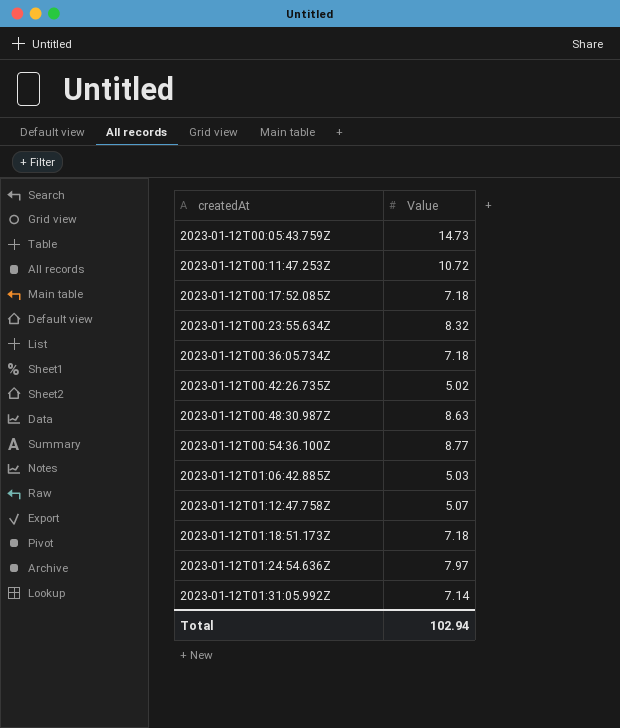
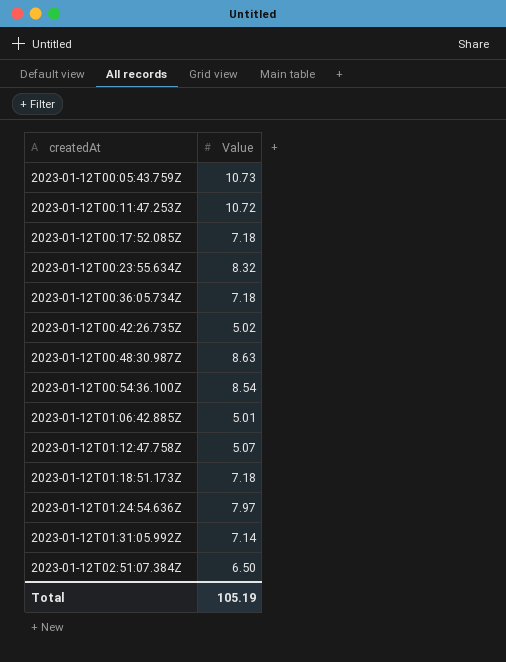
2023-01-12T00:05:43.759Z | Value: 14.73 -> 10.73
2023-01-12T00:54:36.100Z | Value: 8.77 -> 8.54
2023-01-12T01:06:42.885Z | Value: 5.03 -> 5.01
row 2023-01-12T02:51:07.384Z: none -> 6.50
Total | Value: 102.94 -> 105.19

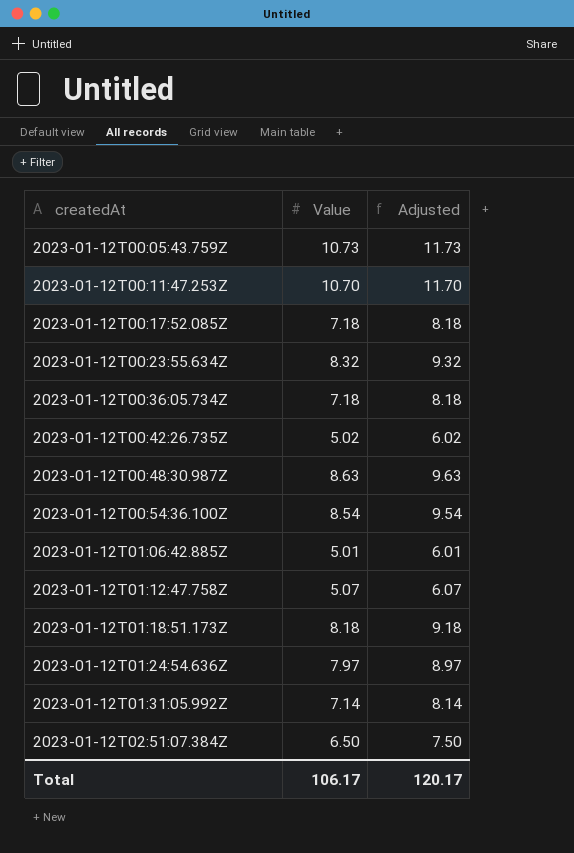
column Adjusted | formula: none -> [Value] + 1
2023-01-12T00:11:47.253Z | Value: 10.72 -> 10.70
2023-01-12T01:18:51.173Z | Value: 7.18 -> 8.18
Total | Value: 105.19 -> 106.17

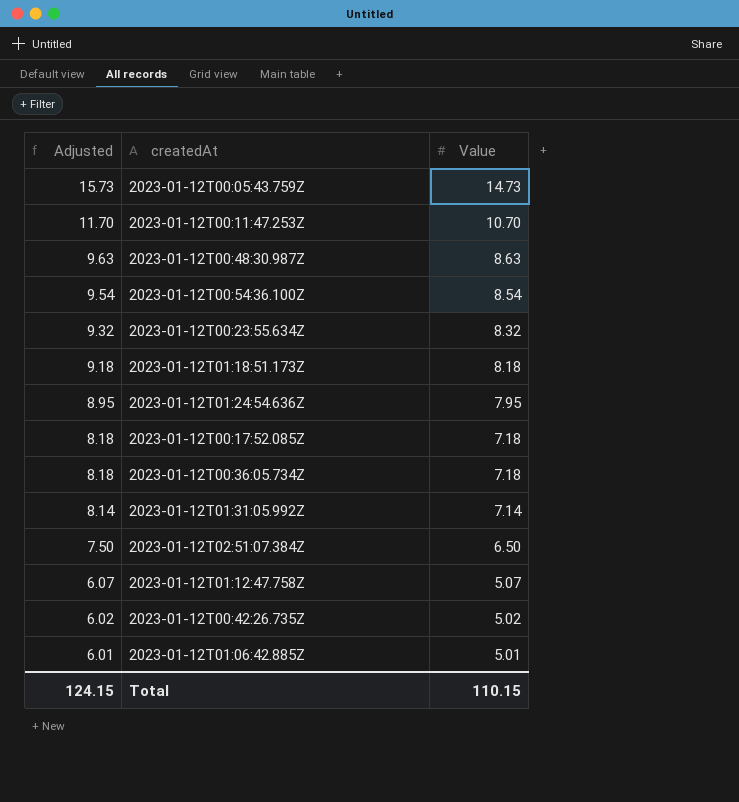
row order: createdAt ascending -> Adjusted descending
column Adjusted | position: 3 -> 1
2023-01-12T00:05:43.759Z | Adjusted: 11.73 -> 15.73
2023-01-12T00:05:43.759Z | Value: 10.73 -> 14.73
2023-01-12T01:24:54.636Z | Adjusted: 8.97 -> 8.95
2023-01-12T01:24:54.636Z | Value: 7.97 -> 7.95
Total | Adjusted: 120.17 -> 124.15
Total | Value: 106.17 -> 110.15

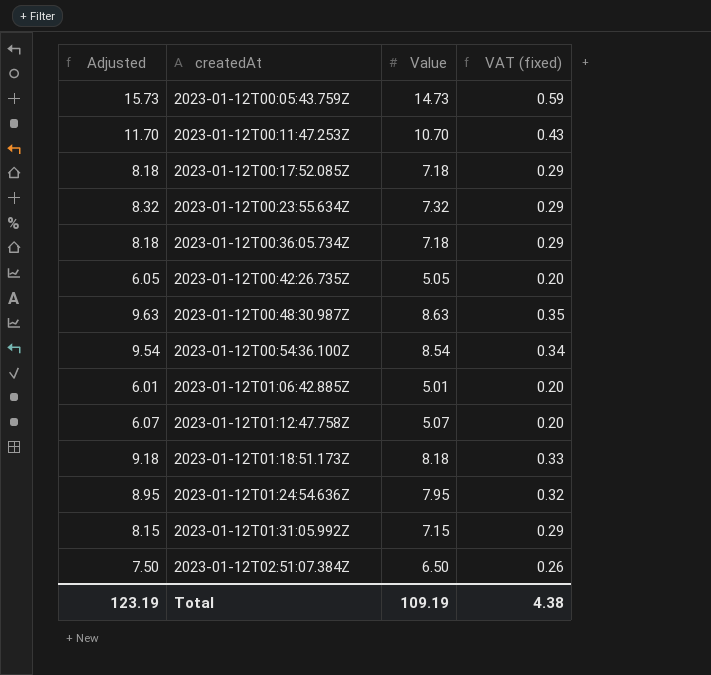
row order: Adjusted descending -> createdAt ascending
column VAT (fixed) | formula: none -> [Value] * 0.04
2023-01-12T00:23:55.634Z | Adjusted: 9.32 -> 8.32
2023-01-12T00:23:55.634Z | Value: 8.32 -> 7.32
2023-01-12T00:42:26.735Z | Adjusted: 6.02 -> 6.05
2023-01-12T00:42:26.735Z | Value: 5.02 -> 5.05
2023-01-12T01:31:05.992Z | Adjusted: 8.14 -> 8.15
2023-01-12T01:31:05.992Z | Value: 7.14 -> 7.15
Total | Adjusted: 124.15 -> 123.19
Total | Value: 110.15 -> 109.19

